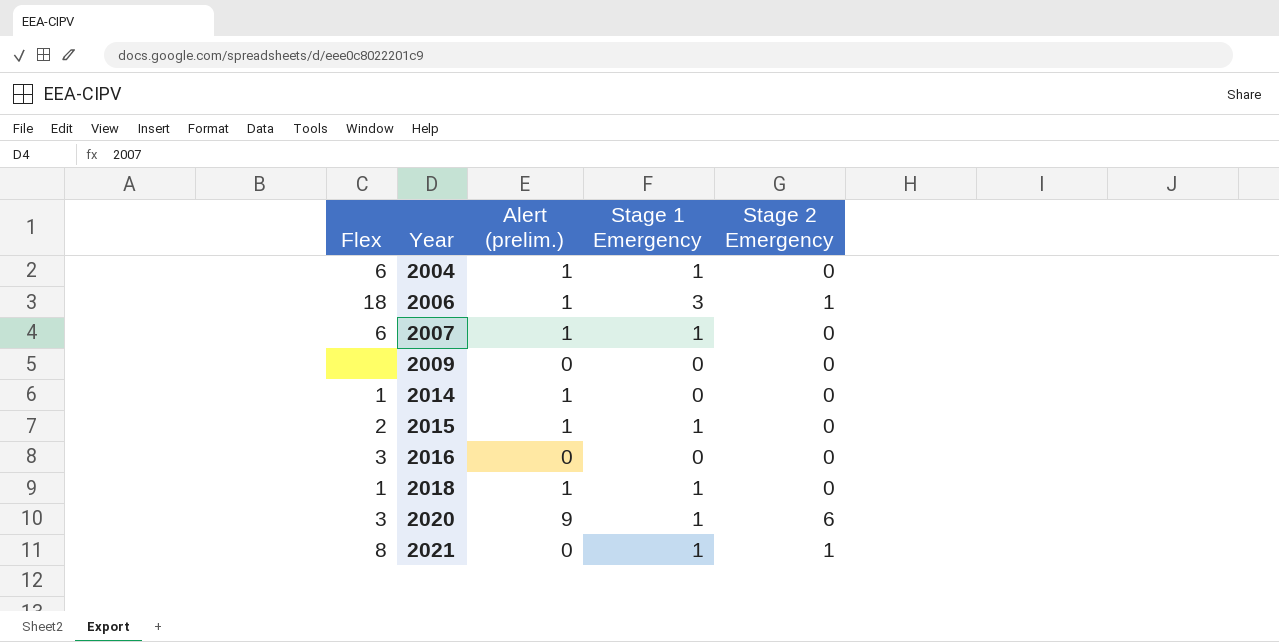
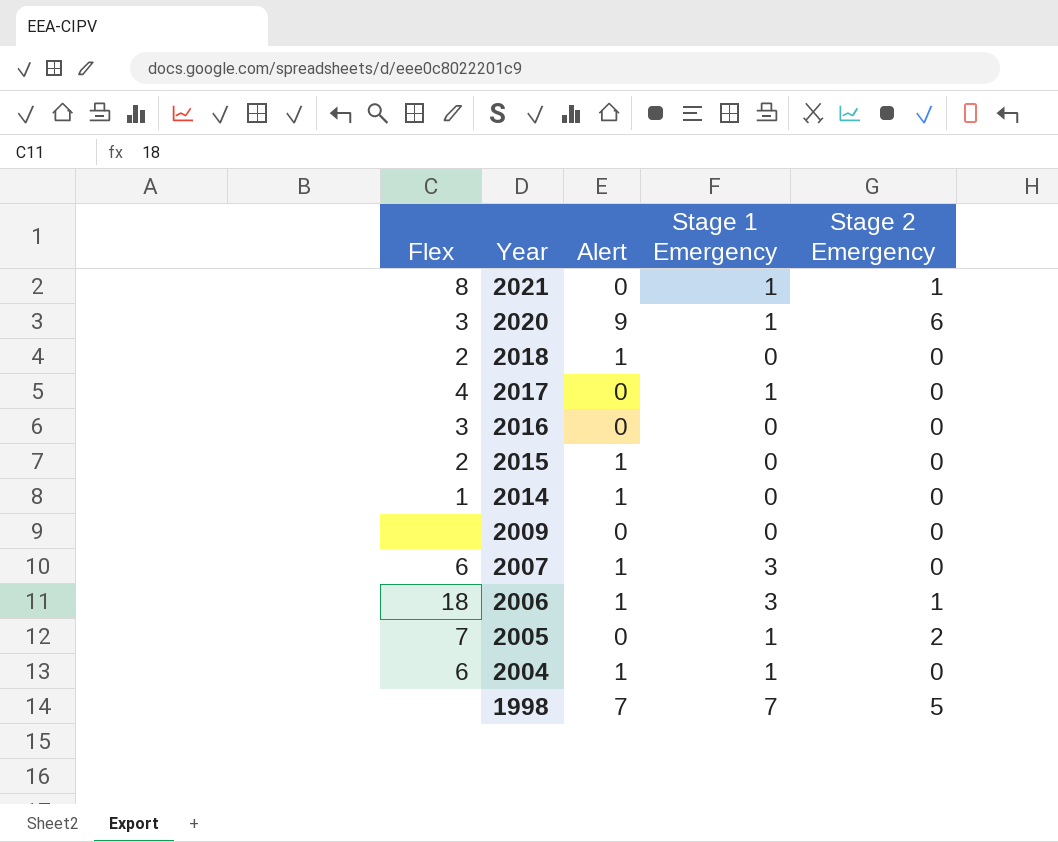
row order: Year ascending -> Year descending
column name: Alert (prelim.) -> Alert
2018 | Flex: 1 -> 2
2018 | Stage 1 Emergency: 1 -> 0
row 2017: none -> 4 | 0 | 1 | 0
2015 | Stage 1 Emergency: 1 -> 0
2007 | Stage 1 Emergency: 1 -> 3
row 2005: none -> 7 | 0 | 1 | 2
row 1998: none -> none | 7 | 7 | 5

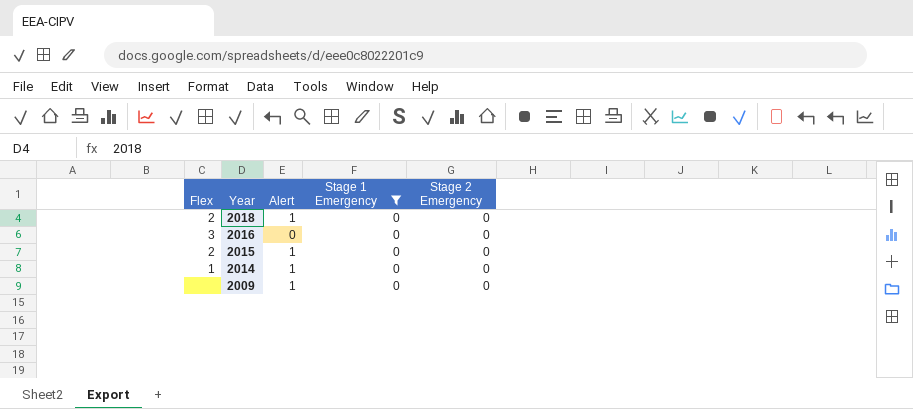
filter: none -> Stage 1 Emergency = 0
2009 | Alert: 0 -> 1

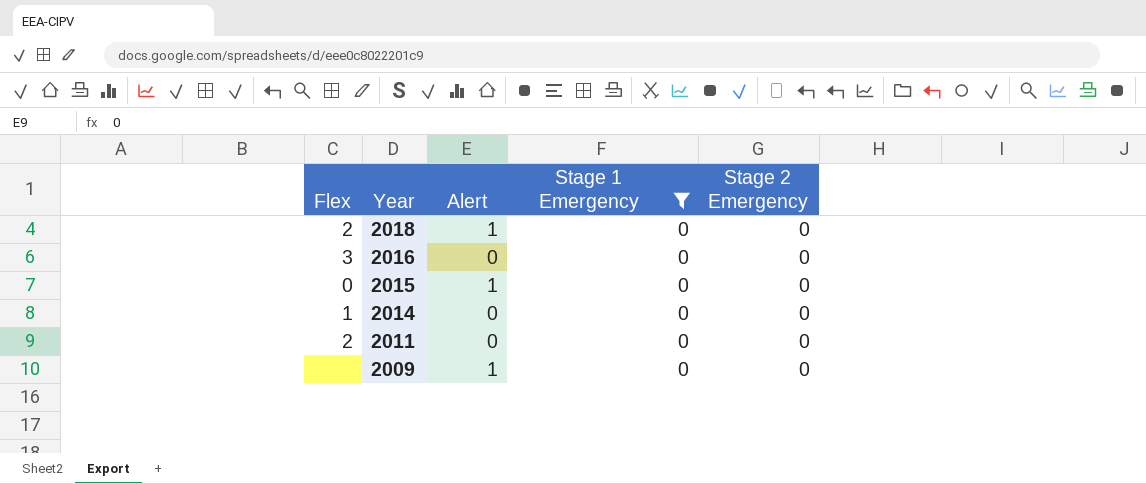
2015 | Flex: 2 -> 0
2014 | Alert: 1 -> 0
row 2011: none -> 2 | 0 | 0 | 0

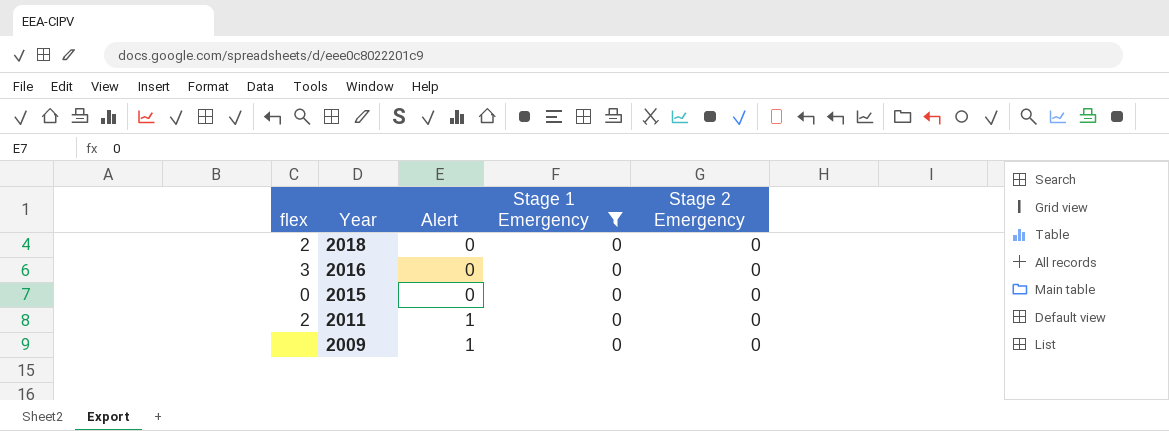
column name: Flex -> flex
row 2014: 1 | 0 | 0 | 0 -> none
2018 | Alert: 1 -> 0
2015 | Alert: 1 -> 0
2011 | Alert: 0 -> 1

